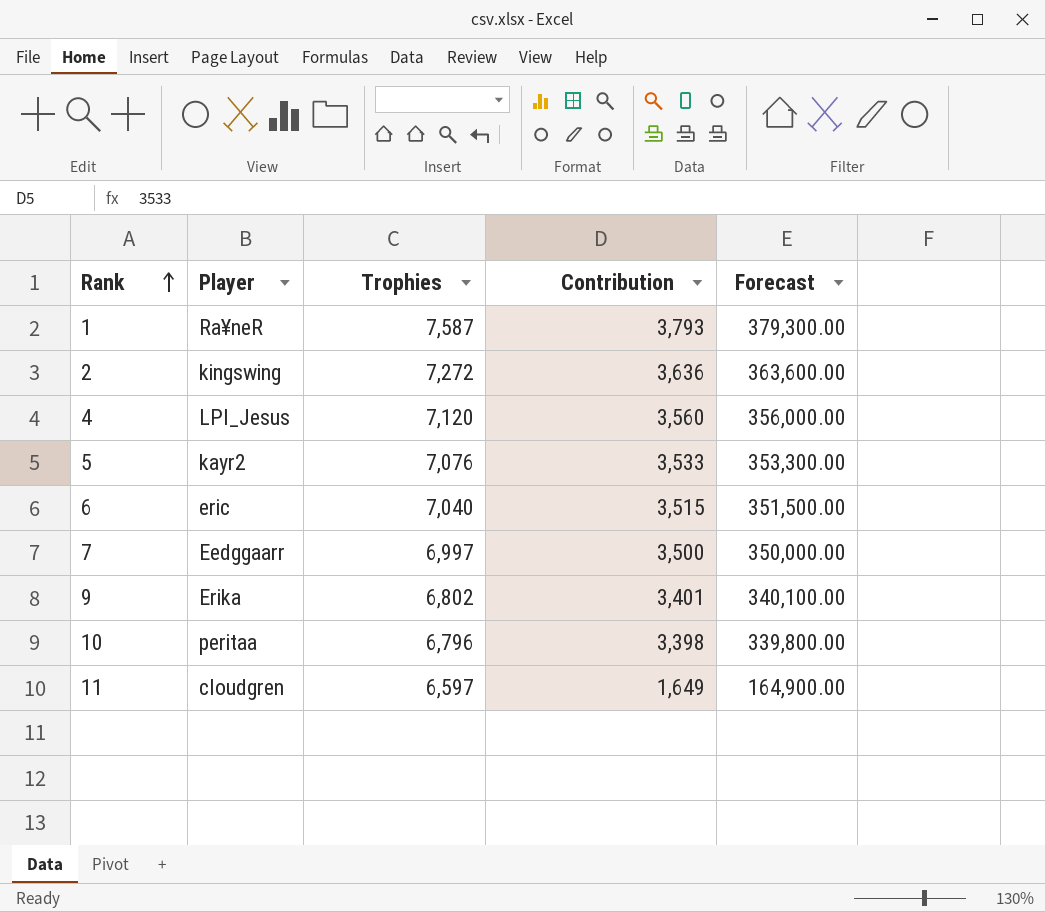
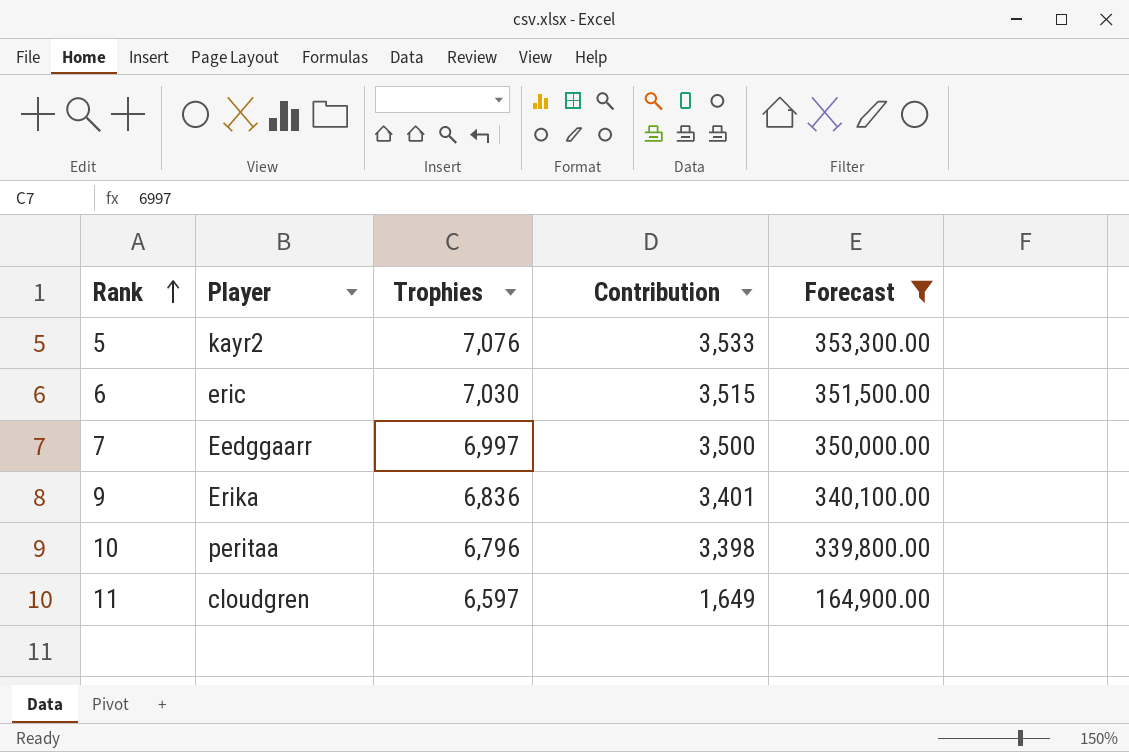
filter: none -> Forecast <= 353,300.00
6 | Trophies: 7,040 -> 7,030
9 | Trophies: 6,802 -> 6,836

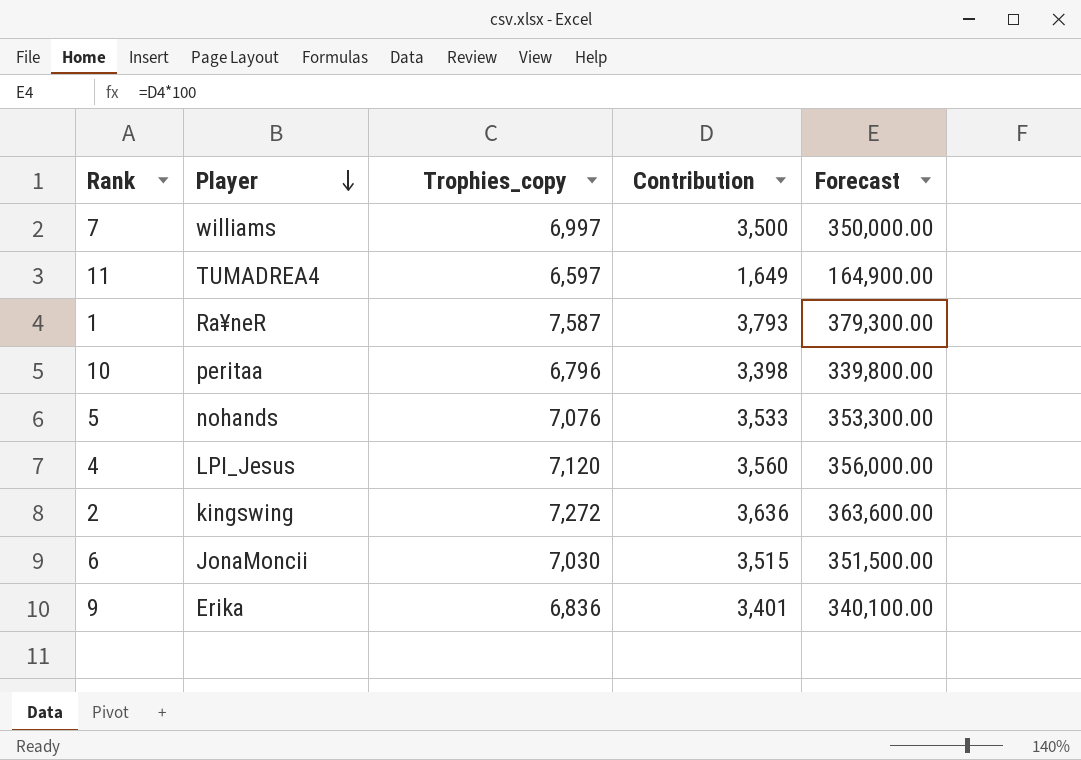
filter: Forecast <= 353,300.00 -> none
row order: Rank ascending -> Player descending
column name: Trophies -> Trophies_copy
7 | Player: Eedggaarr -> williams
11 | Player: cloudgren -> TUMADREA4
5 | Player: kayr2 -> nohands
6 | Player: eric -> JonaMoncii

